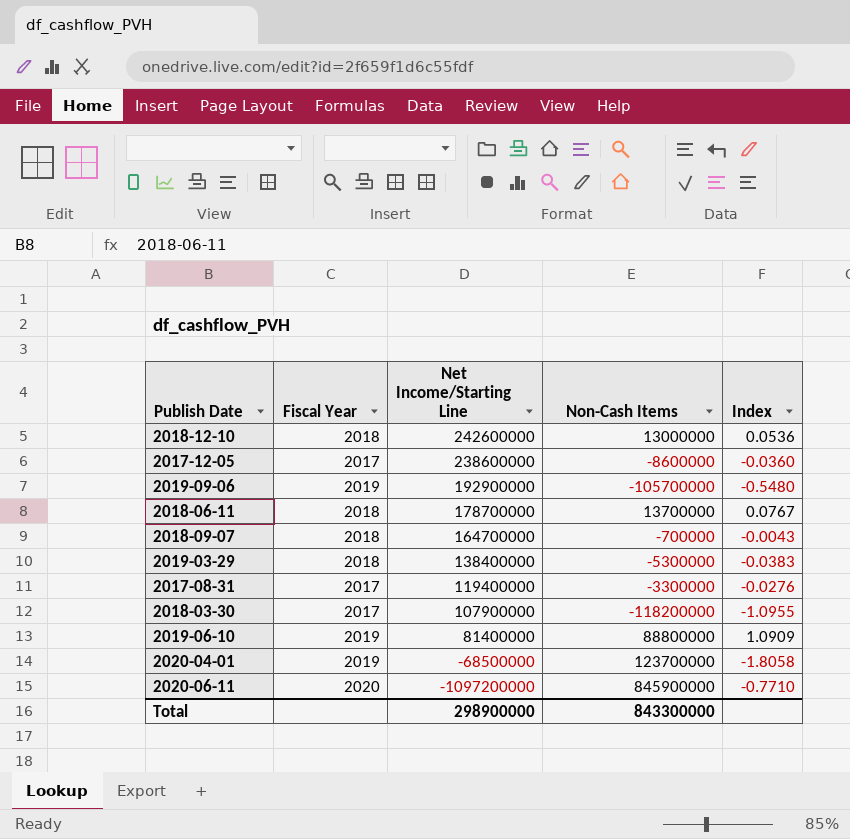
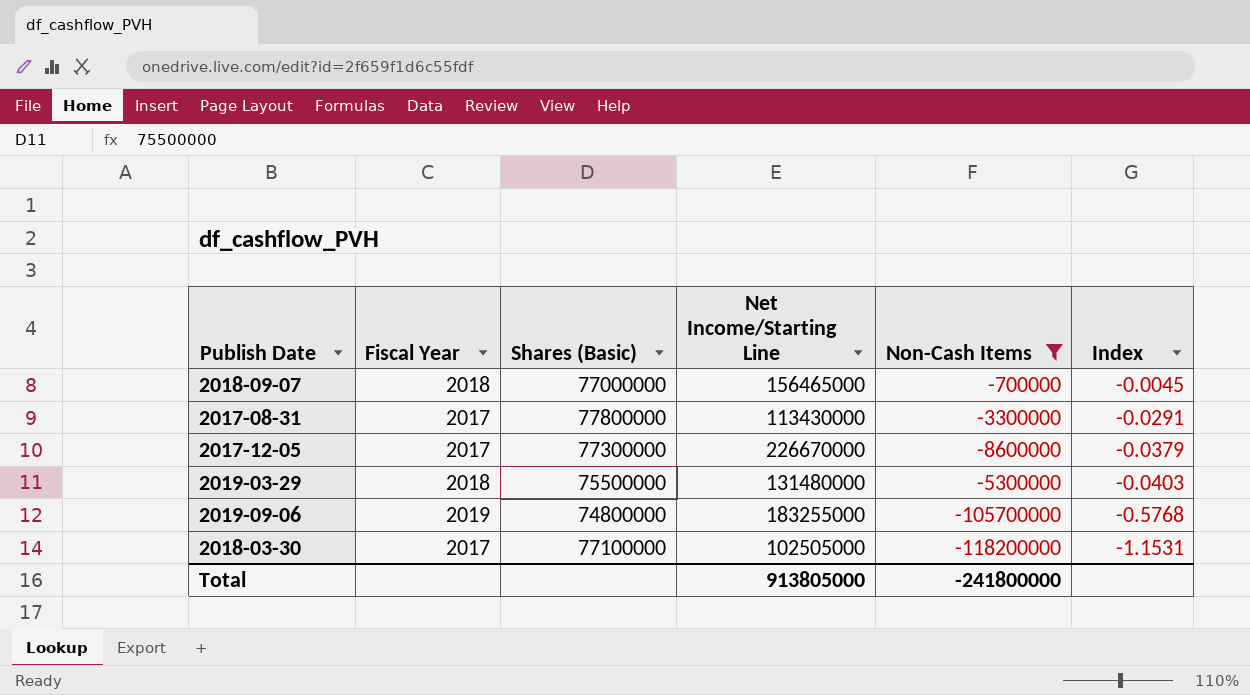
filter: none -> Non-Cash Items <= -700000
row order: Net Income/Starting Line descending -> Index descending
column Shares (Basic) | position: none -> 3
2018-09-07 | Net Income/Starting Line: 164700000 -> 156465000
2018-09-07 | Index: -0.0043 -> -0.0045
2017-08-31 | Net Income/Starting Line: 119400000 -> 113430000
2017-08-31 | Index: -0.0276 -> -0.0291
2017-12-05 | Net Income/Starting Line: 238600000 -> 226670000
2017-12-05 | Index: -0.0360 -> -0.0379
2019-03-29 | Net Income/Starting Line: 138400000 -> 131480000
2019-03-29 | Index: -0.0383 -> -0.0403
2019-09-06 | Net Income/Starting Line: 192900000 -> 183255000
2019-09-06 | Index: -0.5480 -> -0.5768
2018-03-30 | Net Income/Starting Line: 107900000 -> 102505000
2018-03-30 | Index: -1.0955 -> -1.1531
Total | Net Income/Starting Line: 298900000 -> 913805000
Total | Non-Cash Items: 843300000 -> -241800000

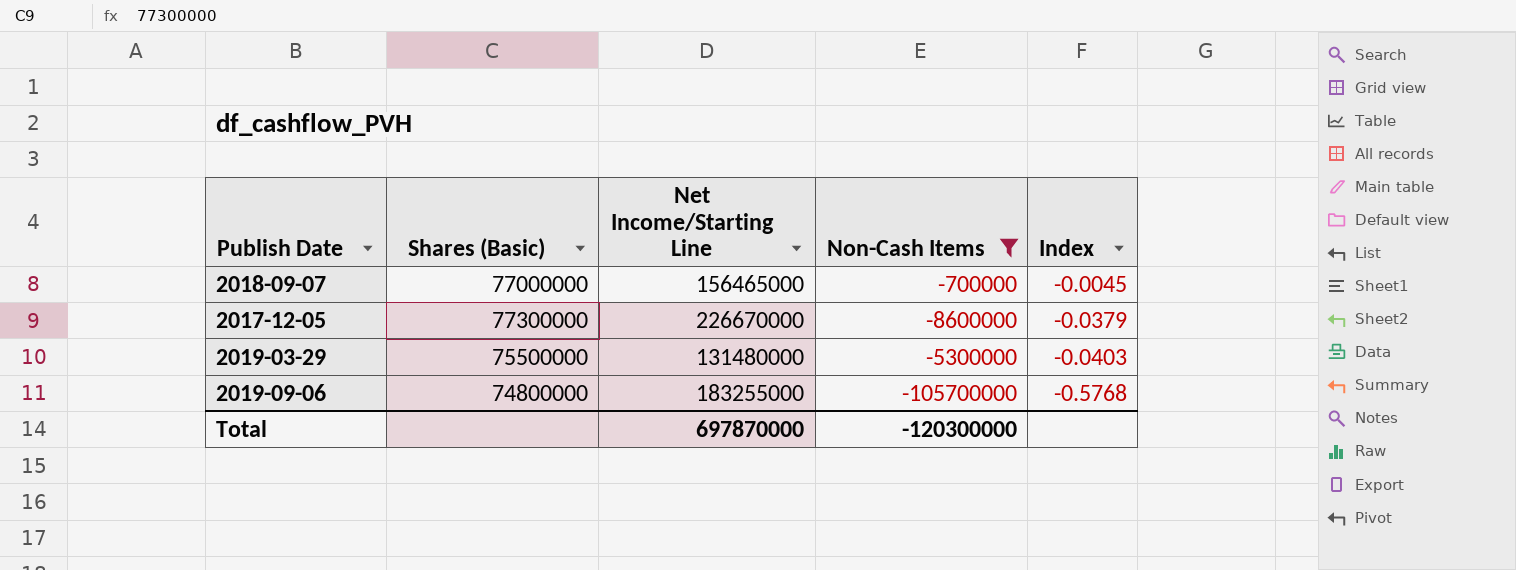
column Fiscal Year | position: 2 -> none
row 2017-08-31: 2017 | 77800000 | 113430000 | -3300000 | -0.0291 -> none
row 2018-03-30: 2017 | 77100000 | 102505000 | -118200000 | -1.1531 -> none
Total | Net Income/Starting Line: 913805000 -> 697870000
Total | Non-Cash Items: -241800000 -> -120300000

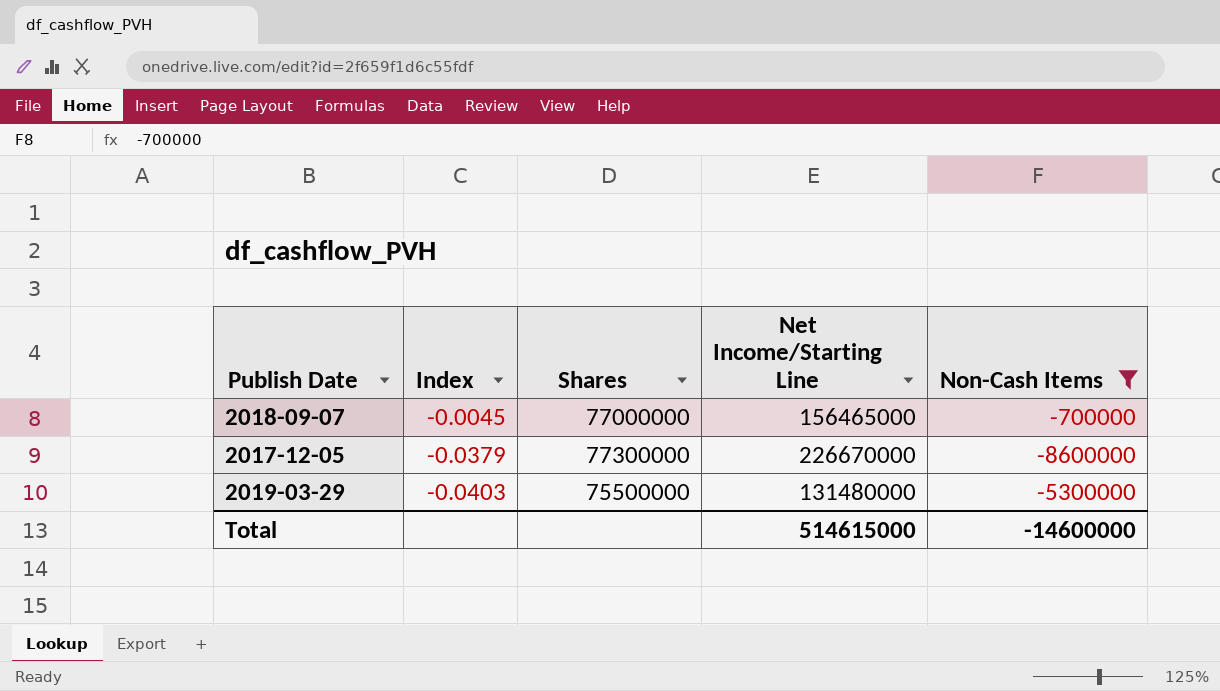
column Index | position: 5 -> 2
column name: Shares (Basic) -> Shares
row 2019-09-06: 74800000 | 183255000 | -105700000 | -0.5768 -> none
Total | Net Income/Starting Line: 697870000 -> 514615000
Total | Non-Cash Items: -120300000 -> -14600000

